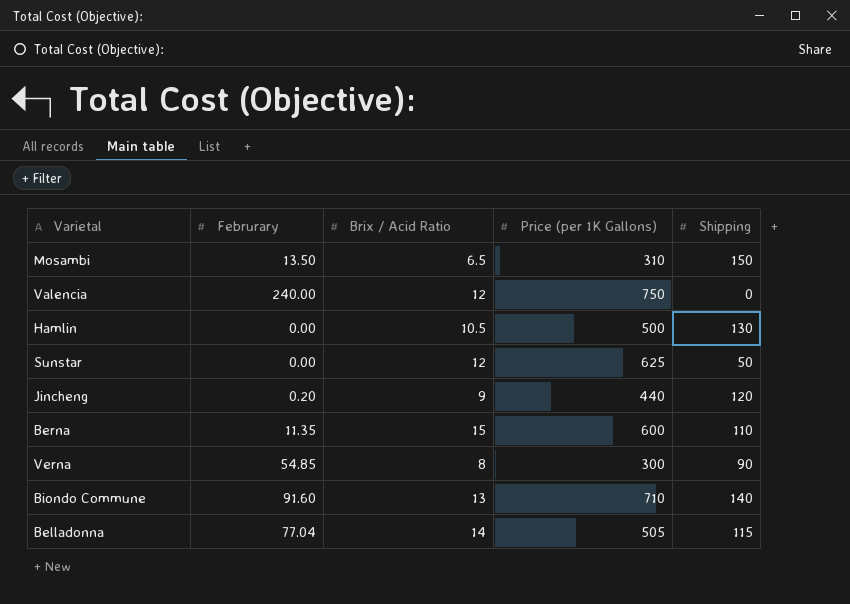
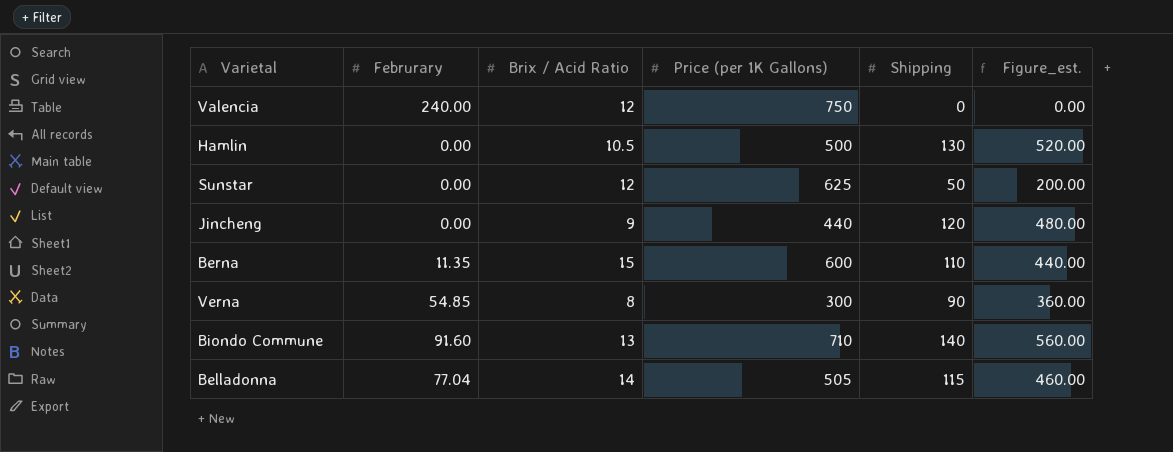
column Figure_est. | formula: none -> [Shipping] * 4
row Mosambi: 13.50 | 6.5 | 310 | 150 -> none
Jincheng | Februrary: 0.20 -> 0.00

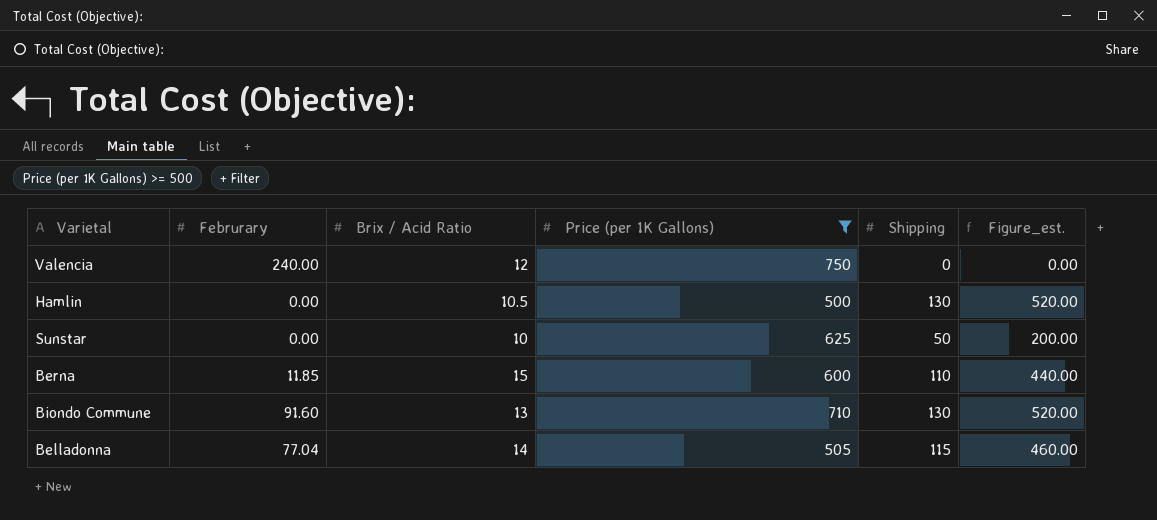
filter: none -> Price (per 1K Gallons) >= 500
Sunstar | Brix / Acid Ratio: 12 -> 10
Berna | Februrary: 11.35 -> 11.85
Biondo Commune | Shipping: 140 -> 130
Biondo Commune | Figure_est.: 560.00 -> 520.00

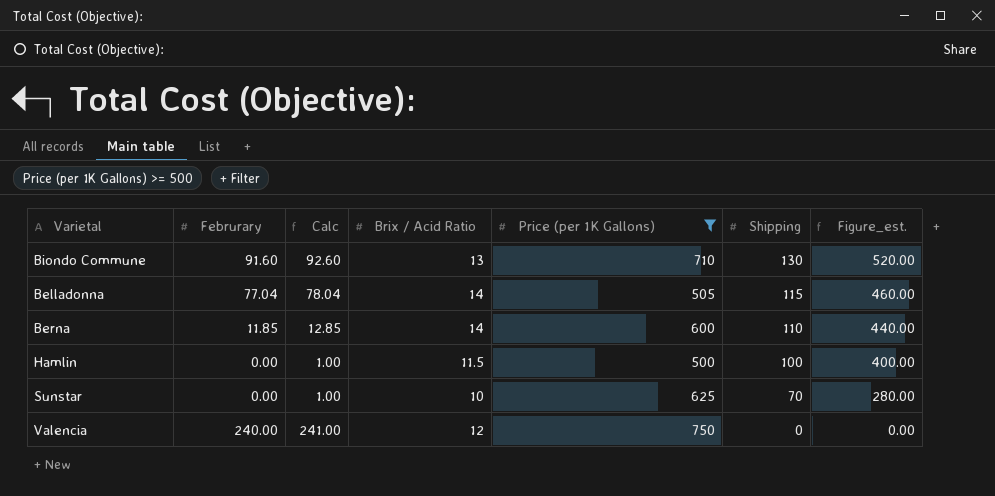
row order: none -> Shipping descending
column Calc | formula: none -> [Februrary] + 1
Berna | Brix / Acid Ratio: 15 -> 14
Hamlin | Brix / Acid Ratio: 10.5 -> 11.5
Hamlin | Shipping: 130 -> 100
Hamlin | Figure_est.: 520.00 -> 400.00
Sunstar | Shipping: 50 -> 70
Sunstar | Figure_est.: 200.00 -> 280.00

